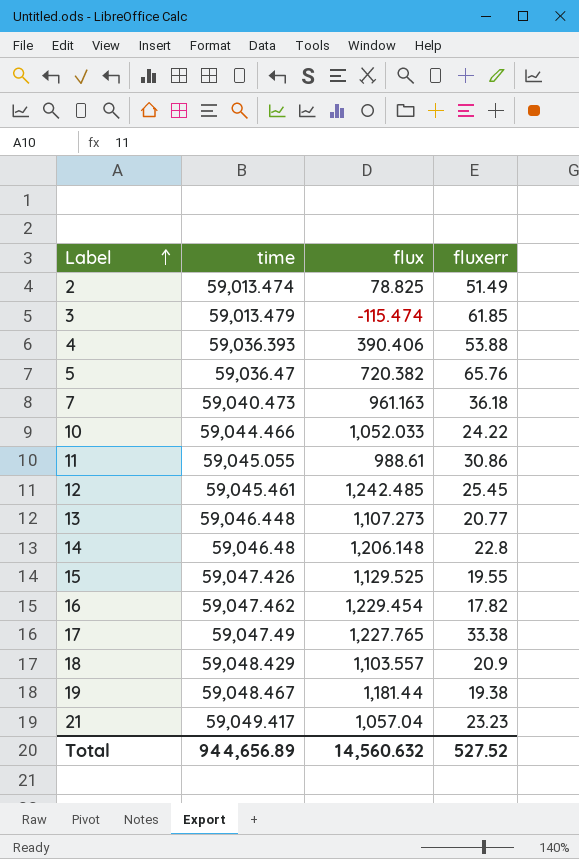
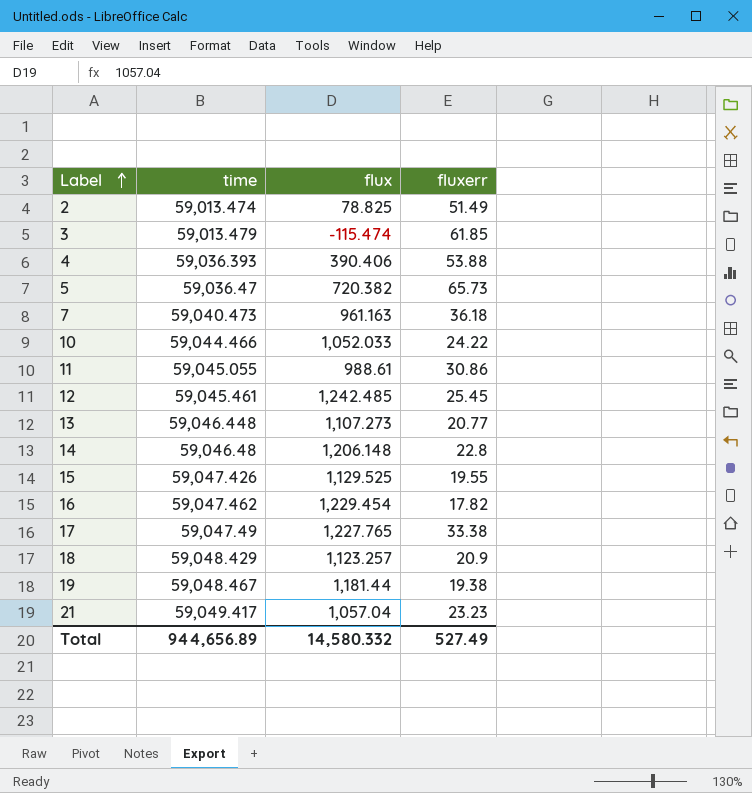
5 | fluxerr: 65.76 -> 65.73
18 | flux: 1,103.557 -> 1,123.257
Total | flux: 14,560.632 -> 14,580.332
Total | fluxerr: 527.52 -> 527.49

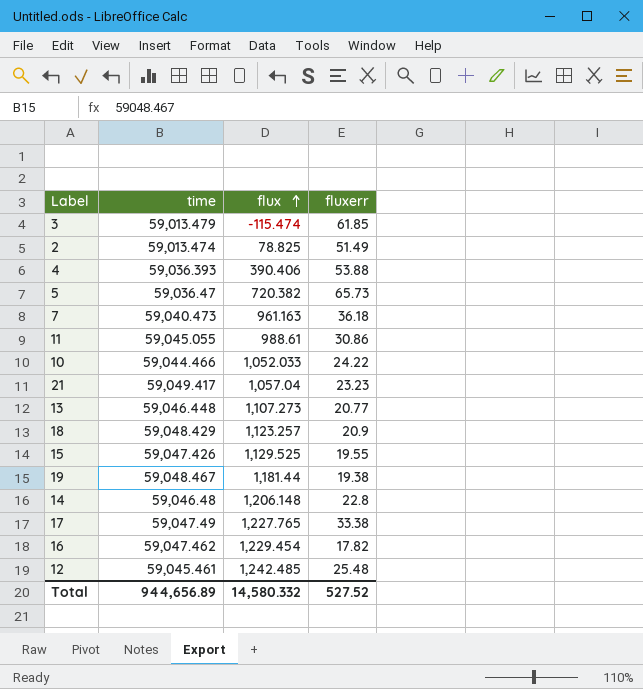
row order: Label ascending -> flux ascending
12 | fluxerr: 25.45 -> 25.48
Total | fluxerr: 527.49 -> 527.52

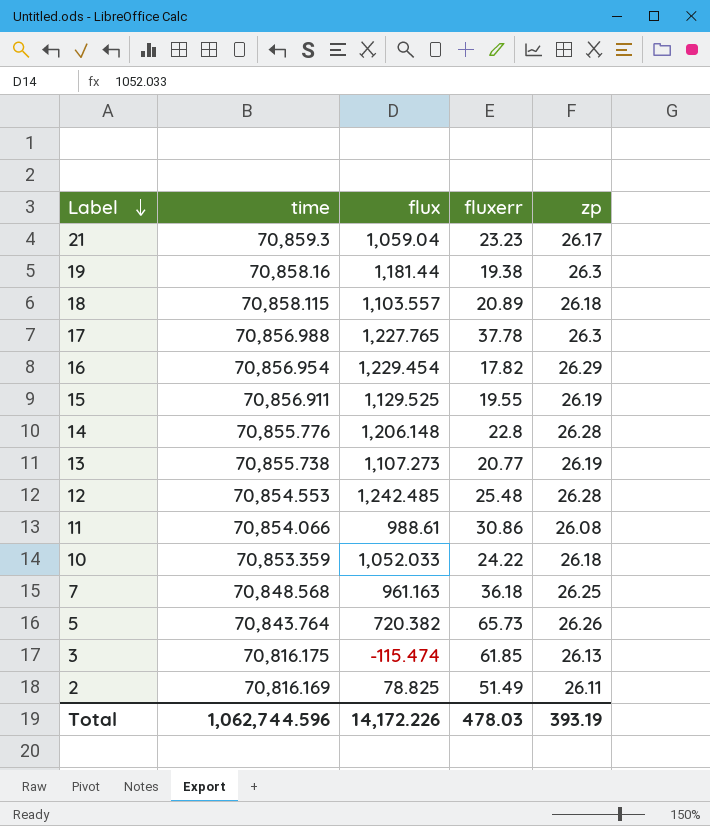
row order: flux ascending -> Label descending
column zp | position: none -> 5
row 4: 59,036.393 | 390.406 | 53.88 -> none
21 | time: 59,049.417 -> 70,859.3
21 | flux: 1,057.04 -> 1,059.04
19 | time: 59,048.467 -> 70,858.16
18 | time: 59,048.429 -> 70,858.115
18 | flux: 1,123.257 -> 1,103.557
18 | fluxerr: 20.9 -> 20.89
17 | time: 59,047.49 -> 70,856.988
17 | fluxerr: 33.38 -> 37.78
16 | time: 59,047.462 -> 70,856.954
15 | time: 59,047.426 -> 70,856.911
14 | time: 59,046.48 -> 70,855.776
13 | time: 59,046.448 -> 70,855.738
12 | time: 59,045.461 -> 70,854.553
11 | time: 59,045.055 -> 70,854.066
10 | time: 59,044.466 -> 70,853.359
7 | time: 59,040.473 -> 70,848.568
5 | time: 59,036.47 -> 70,843.764
3 | time: 59,013.479 -> 70,816.175
2 | time: 59,013.474 -> 70,816.169
Total | time: 944,656.89 -> 1,062,744.596
Total | flux: 14,580.332 -> 14,172.226
Total | fluxerr: 527.52 -> 478.03

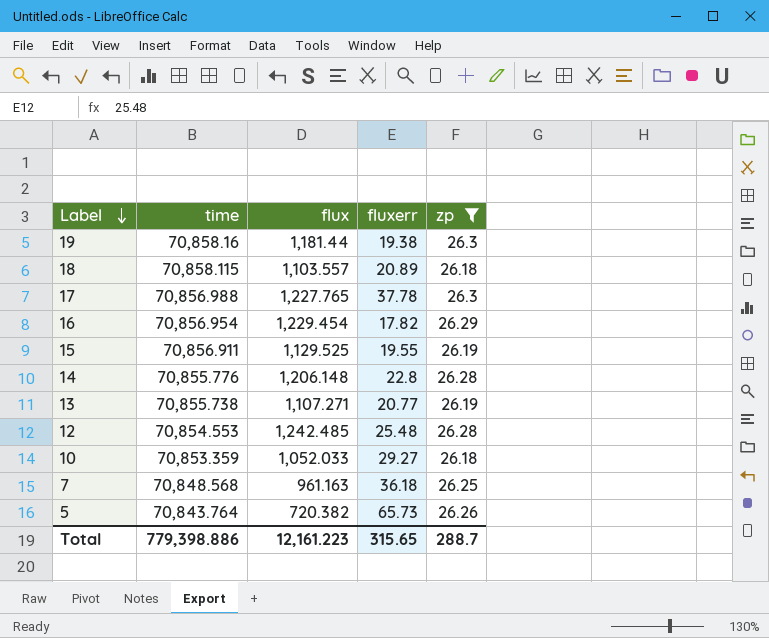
filter: none -> zp >= 26.18
13 | flux: 1,107.273 -> 1,107.271
10 | fluxerr: 24.22 -> 29.27
Total | time: 1,062,744.596 -> 779,398.886
Total | flux: 14,172.226 -> 12,161.223
Total | fluxerr: 478.03 -> 315.65
Total | zp: 393.19 -> 288.7

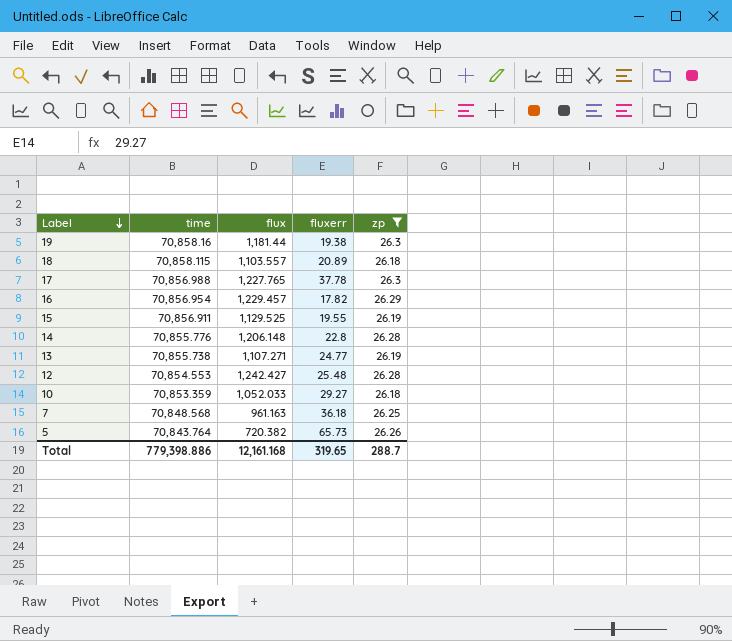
16 | flux: 1,229.454 -> 1,229.457
13 | fluxerr: 20.77 -> 24.77
12 | flux: 1,242.485 -> 1,242.427
Total | flux: 12,161.223 -> 12,161.168
Total | fluxerr: 315.65 -> 319.65

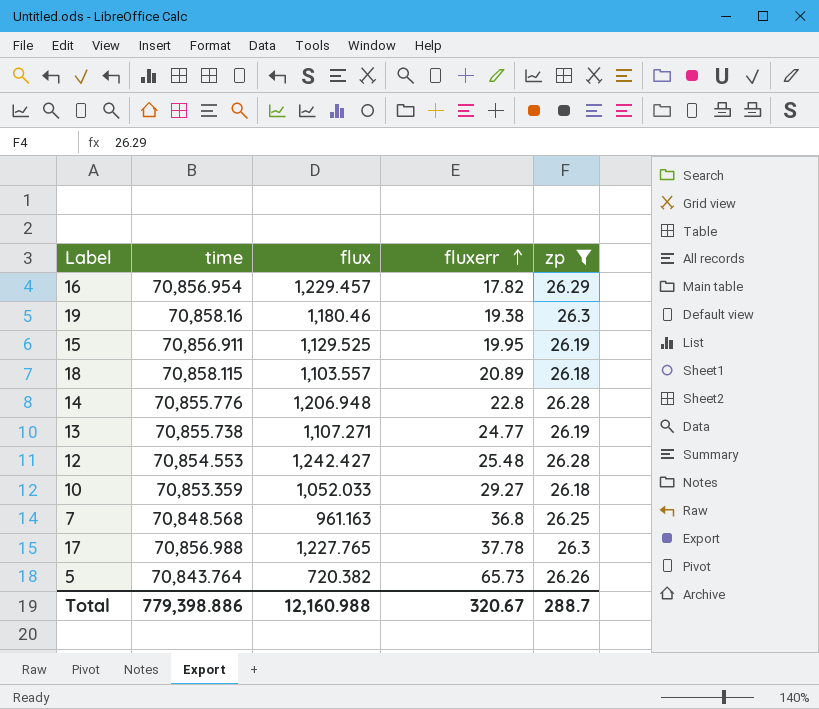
row order: Label descending -> fluxerr ascending
19 | flux: 1,181.44 -> 1,180.46
15 | fluxerr: 19.55 -> 19.95
14 | flux: 1,206.148 -> 1,206.948
7 | fluxerr: 36.18 -> 36.8
Total | flux: 12,161.168 -> 12,160.988
Total | fluxerr: 319.65 -> 320.67

